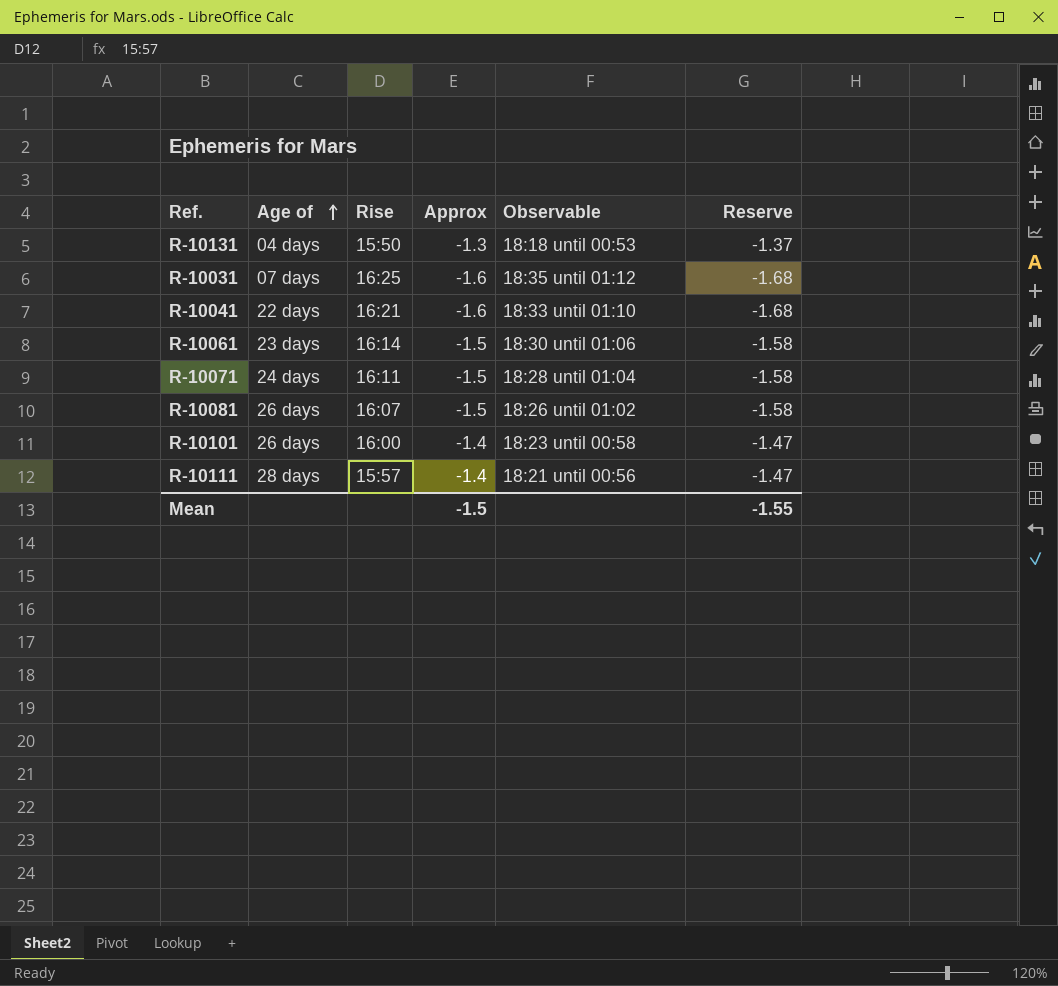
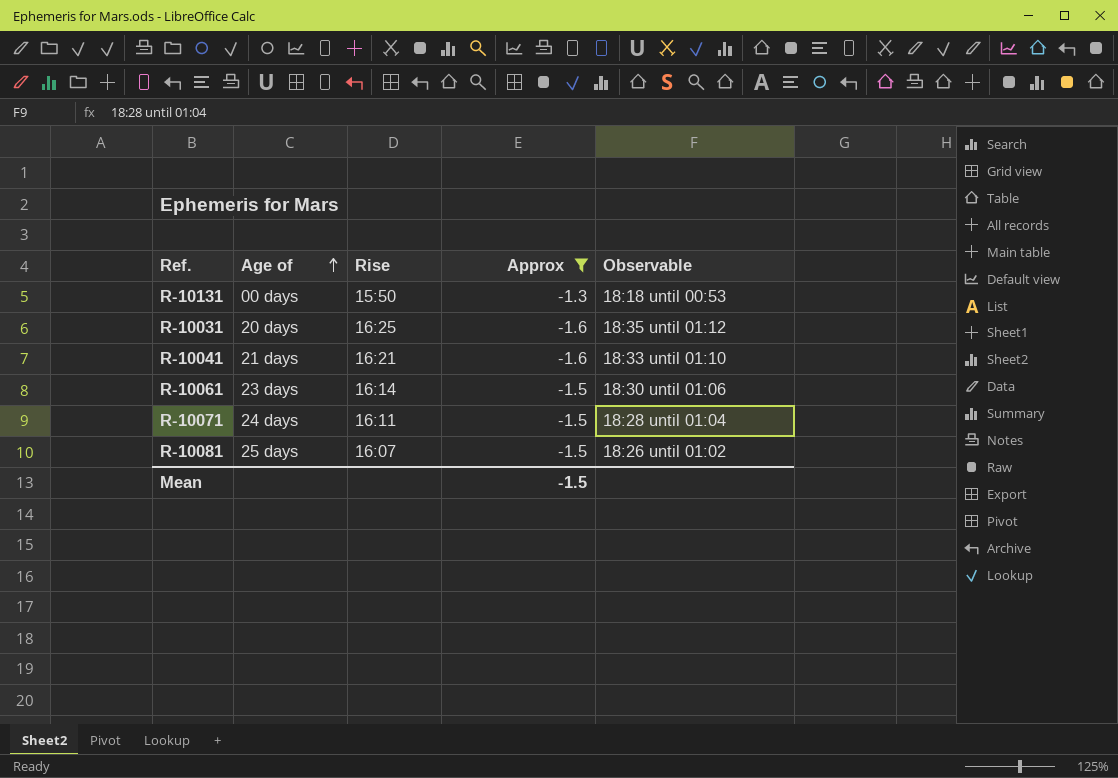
filter: none -> Approx != -1.4
column Reserve | formula: [Approx] * 1.05 -> none
R-10131 | Age of: 04 days -> 00 days
R-10031 | Age of: 07 days -> 20 days
R-10041 | Age of: 22 days -> 21 days
R-10081 | Age of: 26 days -> 25 days

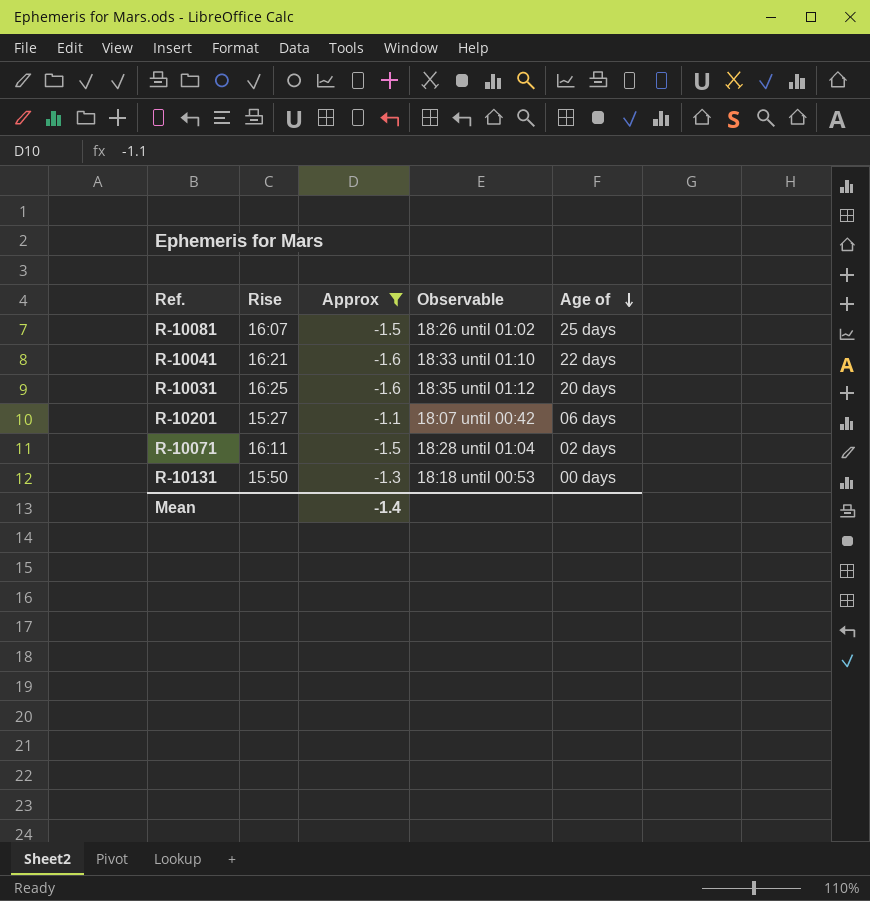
row order: Age of ascending -> Age of descending
column Age of | position: 2 -> 5
row R-10061: 23 days | 16:14 | -1.5 | 18:30 until 01:06 -> none
R-10041 | Age of: 21 days -> 22 days
row R-10201: none -> 15:27 | -1.1 | 18:07 until 00:42 | 06 days
R-10071 | Age of: 24 days -> 02 days
Mean | Approx: -1.5 -> -1.4

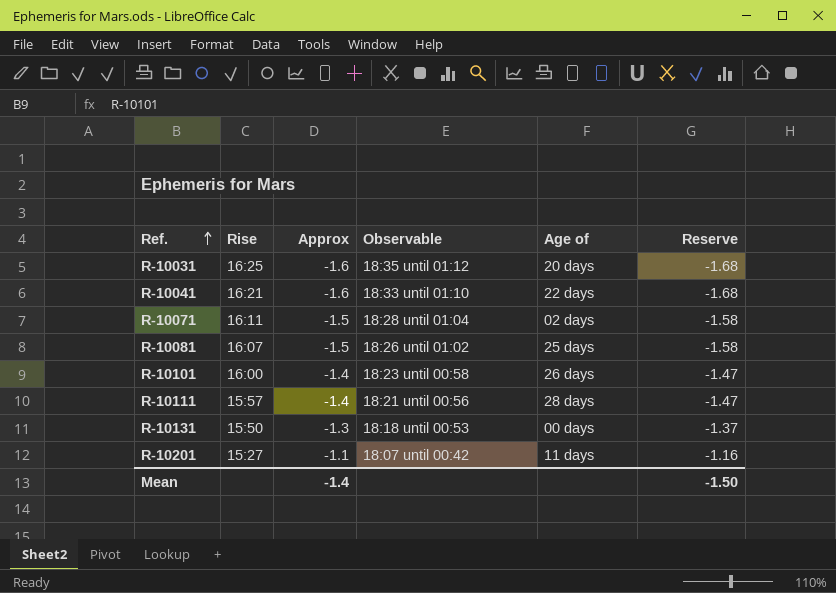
filter: Approx != -1.4 -> none
row order: Age of descending -> Ref. ascending
column Reserve | formula: none -> [Approx] * 1.05
R-10201 | Age of: 06 days -> 11 days

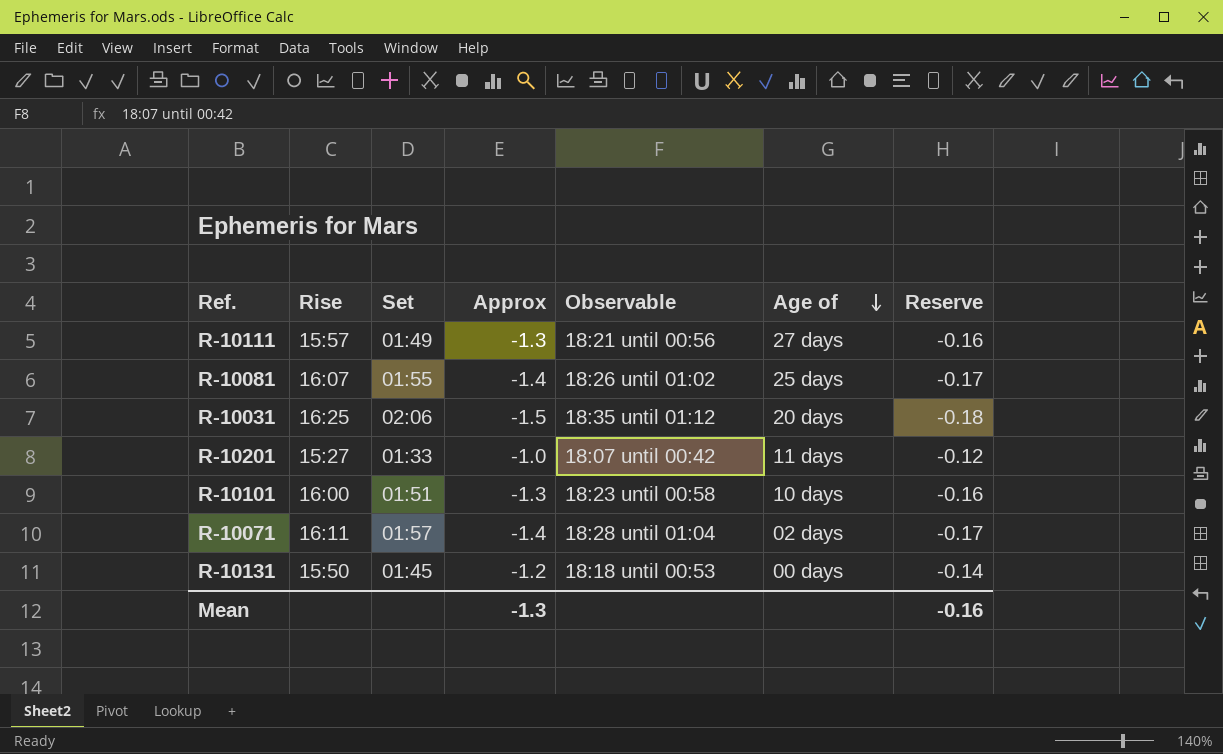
row order: Ref. ascending -> Age of descending
column Set | position: none -> 3
column Reserve | formula: [Approx] * 1.05 -> [Approx] * 0.12
row R-10041: 16:21 | -1.6 | 18:33 until 01:10 | 22 days | -1.68 -> none
R-10111 | Approx: -1.4 -> -1.3
R-10111 | Age of: 28 days -> 27 days
R-10081 | Approx: -1.5 -> -1.4
R-10031 | Approx: -1.6 -> -1.5
R-10201 | Approx: -1.1 -> -1.0
R-10101 | Approx: -1.4 -> -1.3
R-10101 | Age of: 26 days -> 10 days
R-10071 | Approx: -1.5 -> -1.4
R-10131 | Approx: -1.3 -> -1.2
Mean | Approx: -1.4 -> -1.3
Mean | Reserve: -1.50 -> -0.16

